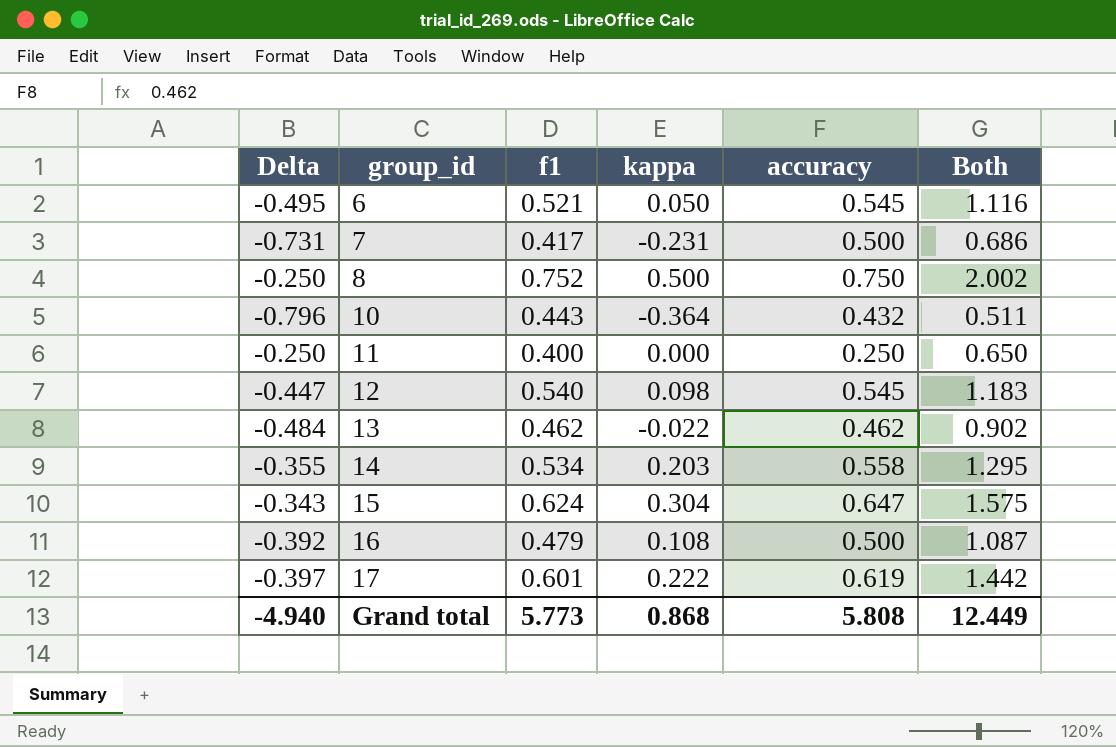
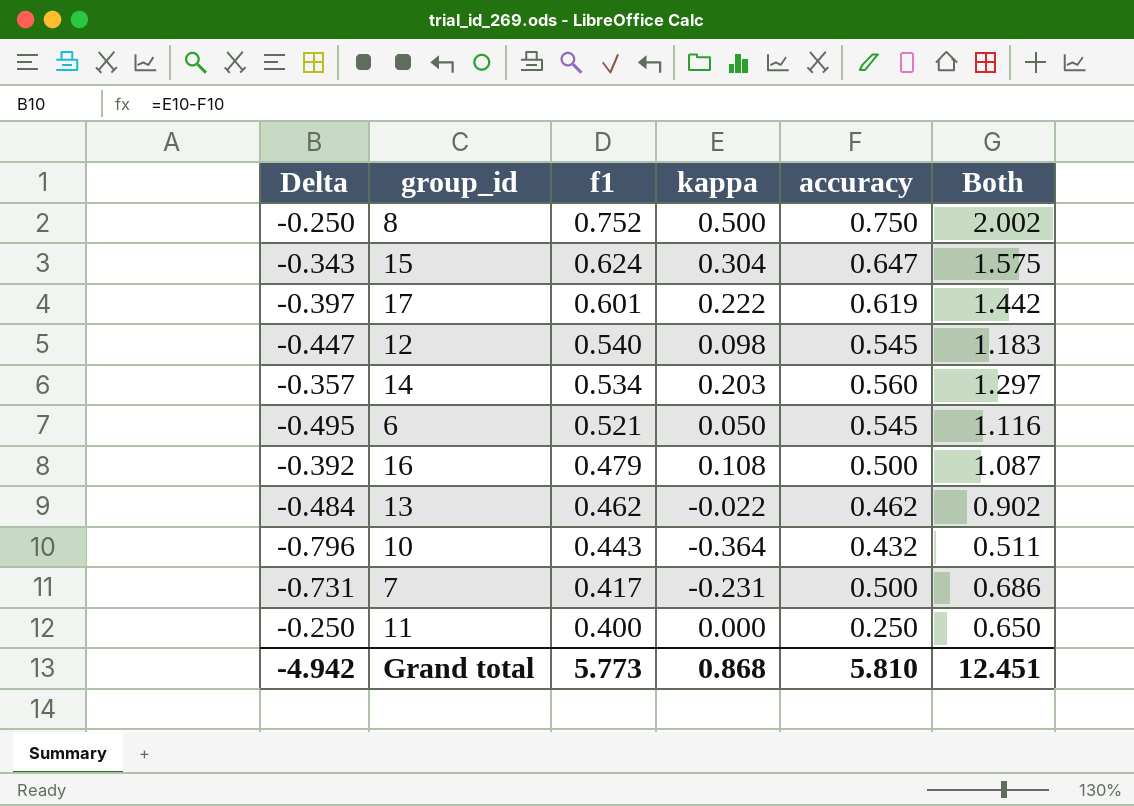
row order: group_id ascending -> f1 descending
14 | Delta: -0.355 -> -0.357
14 | accuracy: 0.558 -> 0.560
14 | Both: 1.295 -> 1.297
Grand total | Delta: -4.940 -> -4.942
Grand total | accuracy: 5.808 -> 5.810
Grand total | Both: 12.449 -> 12.451

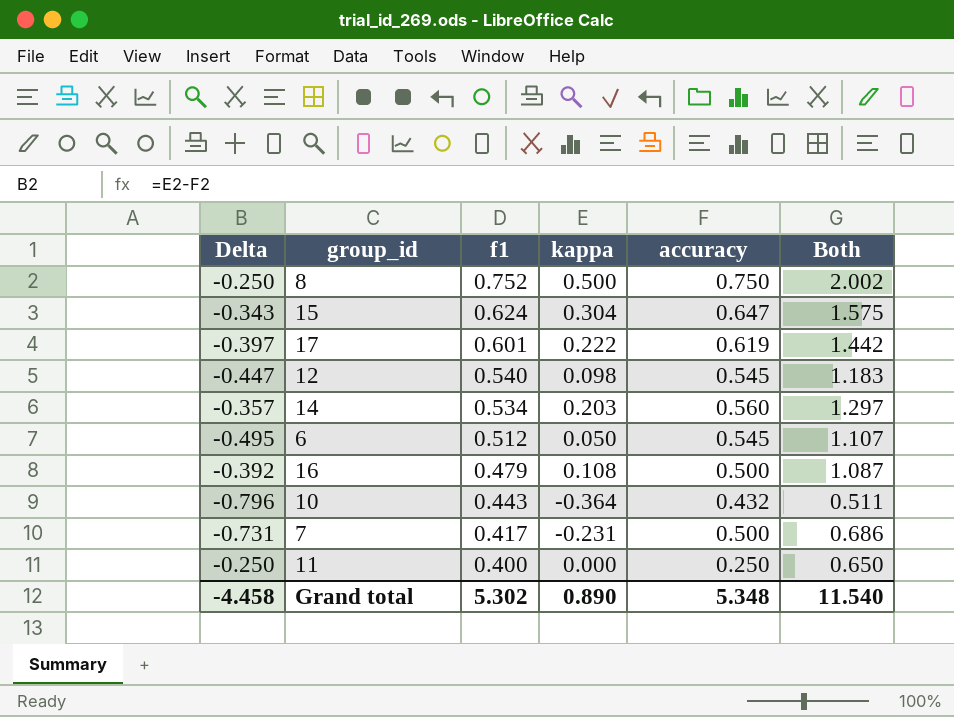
row 13: -0.484 | 0.462 | -0.022 | 0.462 | 0.902 -> none
6 | f1: 0.521 -> 0.512
6 | Both: 1.116 -> 1.107
Grand total | Delta: -4.942 -> -4.458
Grand total | f1: 5.773 -> 5.302
Grand total | kappa: 0.868 -> 0.890
Grand total | accuracy: 5.810 -> 5.348
Grand total | Both: 12.451 -> 11.540

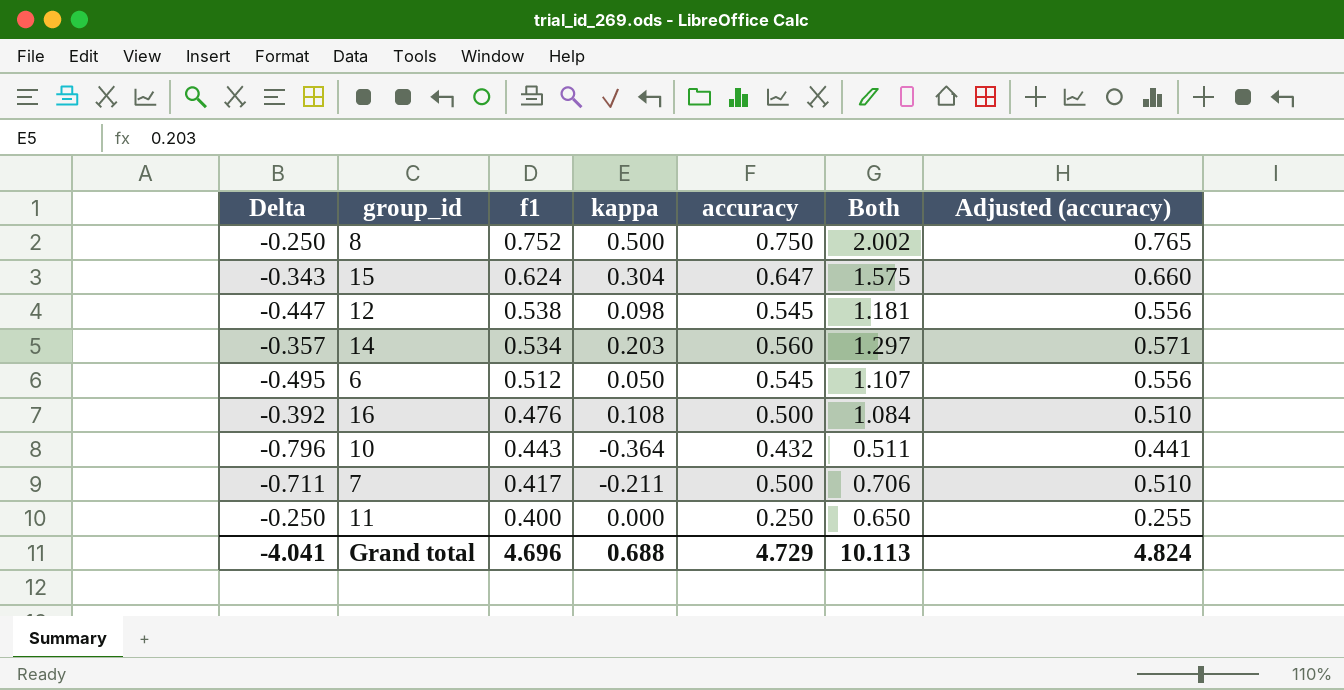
column Adjusted (accuracy) | formula: none -> [accuracy] * 1.02
row 17: -0.397 | 0.601 | 0.222 | 0.619 | 1.442 -> none
12 | f1: 0.540 -> 0.538
12 | Both: 1.183 -> 1.181
16 | f1: 0.479 -> 0.476
16 | Both: 1.087 -> 1.084
7 | Delta: -0.731 -> -0.711
7 | kappa: -0.231 -> -0.211
7 | Both: 0.686 -> 0.706
Grand total | Delta: -4.458 -> -4.041
Grand total | f1: 5.302 -> 4.696
Grand total | kappa: 0.890 -> 0.688
Grand total | accuracy: 5.348 -> 4.729
Grand total | Both: 11.540 -> 10.113

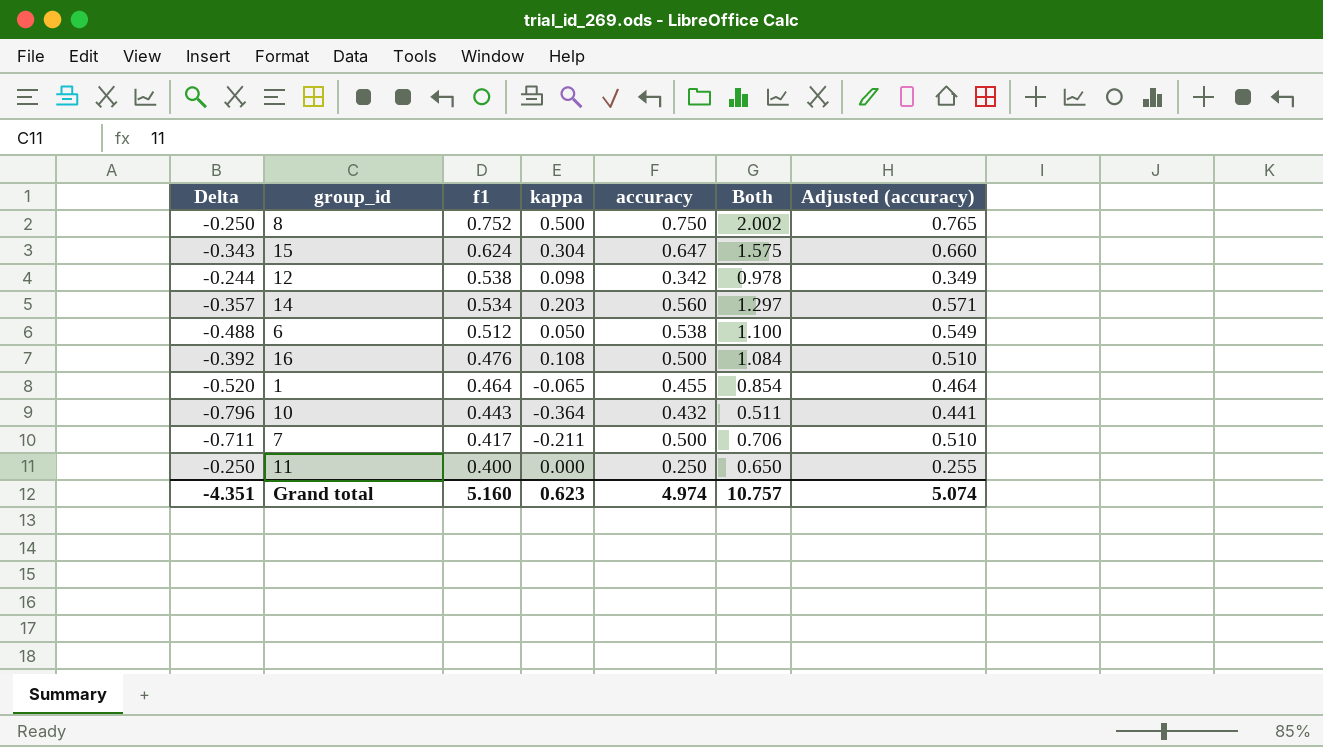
12 | Delta: -0.447 -> -0.244
12 | accuracy: 0.545 -> 0.342
12 | Both: 1.181 -> 0.978
12 | Adjusted (accuracy): 0.556 -> 0.349
6 | Delta: -0.495 -> -0.488
6 | accuracy: 0.545 -> 0.538
6 | Both: 1.107 -> 1.100
6 | Adjusted (accuracy): 0.556 -> 0.549
row 1: none -> -0.520 | 0.464 | -0.065 | 0.455 | 0.854 | 0.464
Grand total | Delta: -4.041 -> -4.351
Grand total | f1: 4.696 -> 5.160
Grand total | kappa: 0.688 -> 0.623
Grand total | accuracy: 4.729 -> 4.974
Grand total | Both: 10.113 -> 10.757
Grand total | Adjusted (accuracy): 4.824 -> 5.074

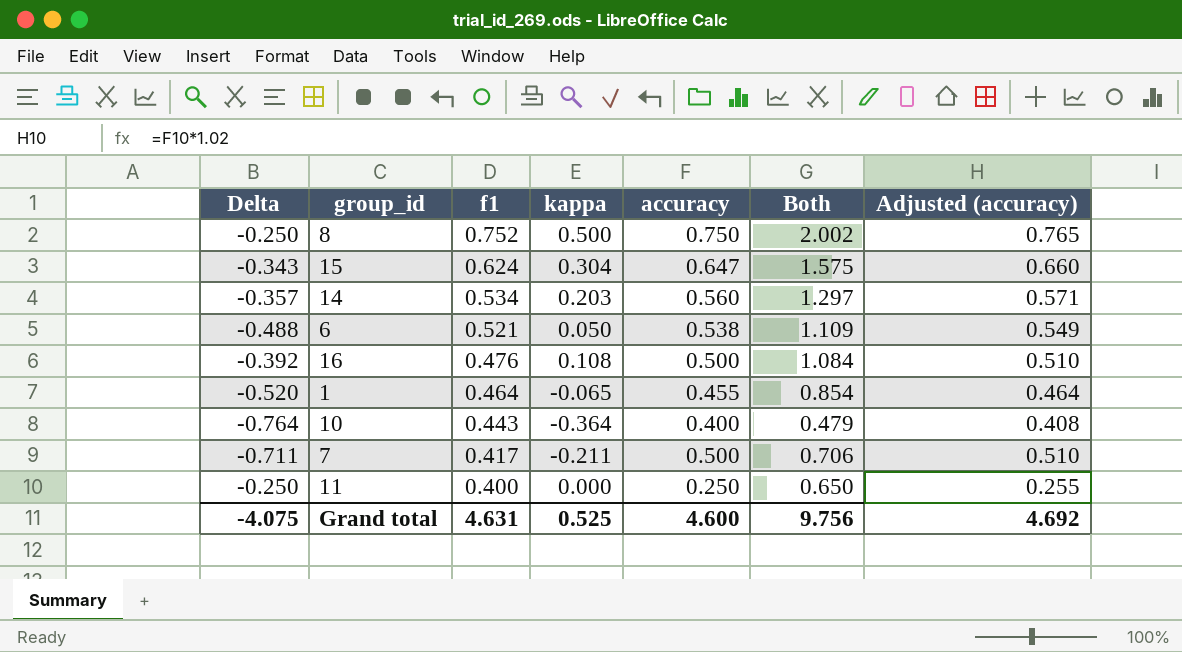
row 12: -0.244 | 0.538 | 0.098 | 0.342 | 0.978 | 0.349 -> none
6 | f1: 0.512 -> 0.521
6 | Both: 1.100 -> 1.109
10 | Delta: -0.796 -> -0.764
10 | accuracy: 0.432 -> 0.400
10 | Both: 0.511 -> 0.479
10 | Adjusted (accuracy): 0.441 -> 0.408
Grand total | Delta: -4.351 -> -4.075
Grand total | f1: 5.160 -> 4.631
Grand total | kappa: 0.623 -> 0.525
Grand total | accuracy: 4.974 -> 4.600
Grand total | Both: 10.757 -> 9.756
Grand total | Adjusted (accuracy): 5.074 -> 4.692

